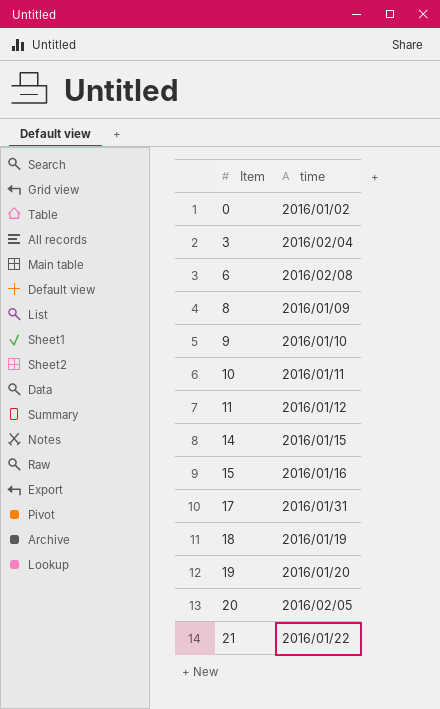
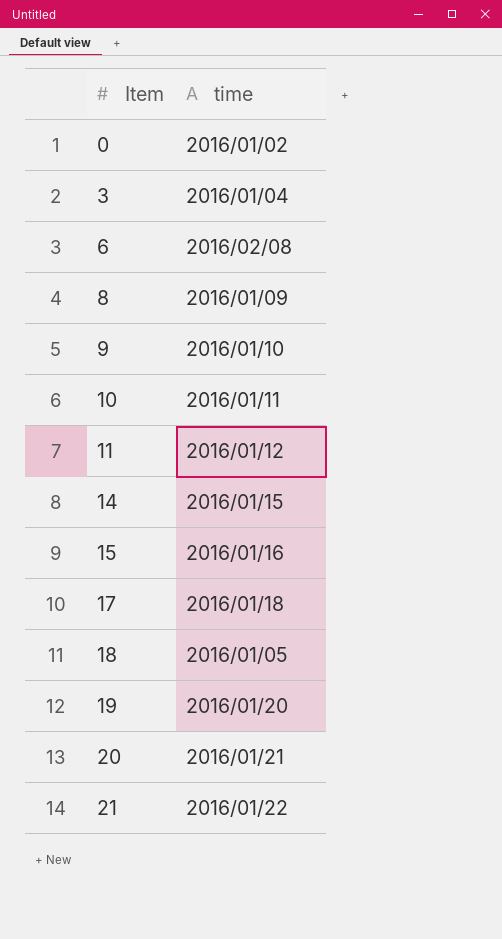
3 | time: 2016/02/04 -> 2016/01/04
17 | time: 2016/01/31 -> 2016/01/18
18 | time: 2016/01/19 -> 2016/01/05
20 | time: 2016/02/05 -> 2016/01/21

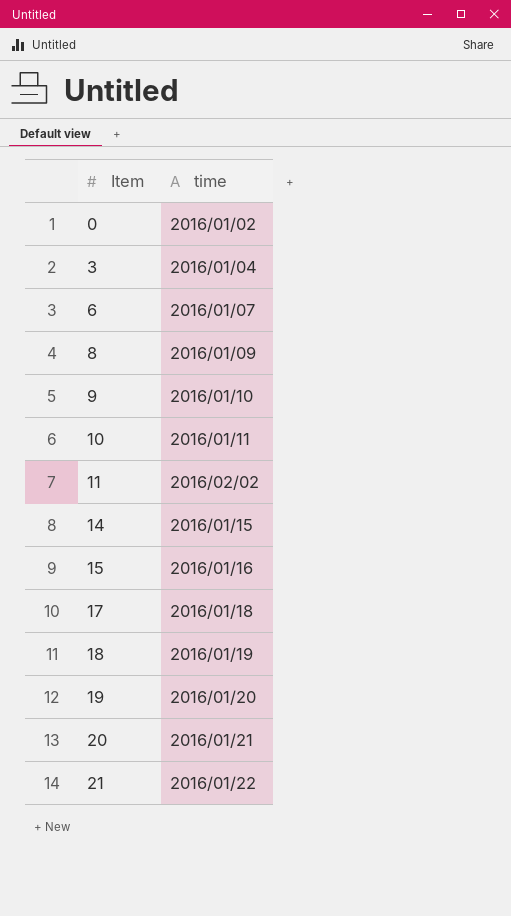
6 | time: 2016/02/08 -> 2016/01/07
11 | time: 2016/01/12 -> 2016/02/02
18 | time: 2016/01/05 -> 2016/01/19

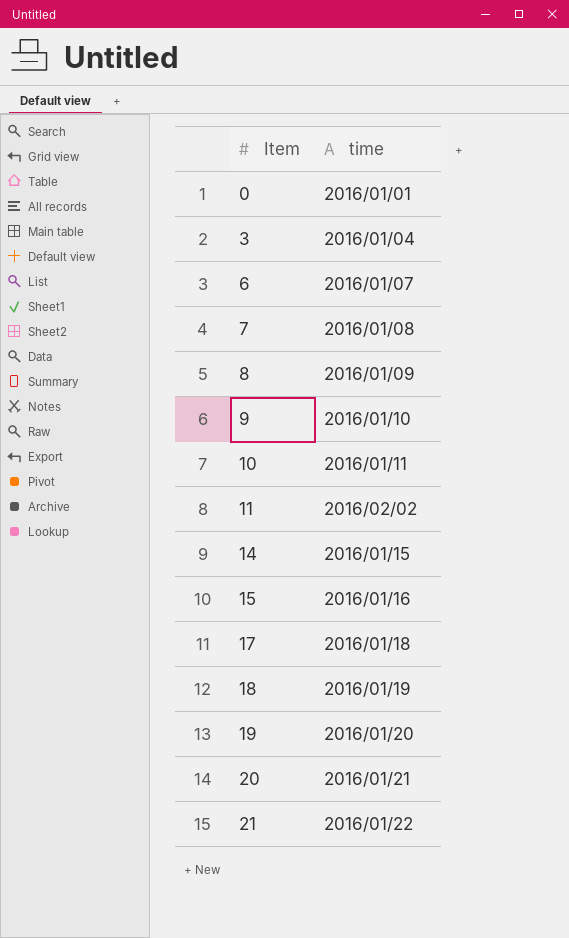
0 | time: 2016/01/02 -> 2016/01/01
row 7: none -> 2016/01/08

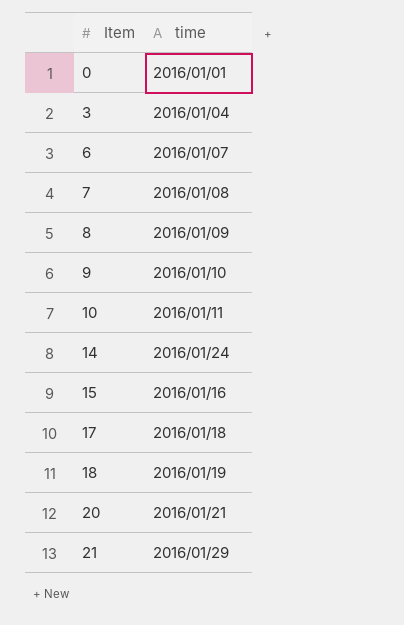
row 11: 2016/02/02 -> none
row 19: 2016/01/20 -> none
14 | time: 2016/01/15 -> 2016/01/24
21 | time: 2016/01/22 -> 2016/01/29

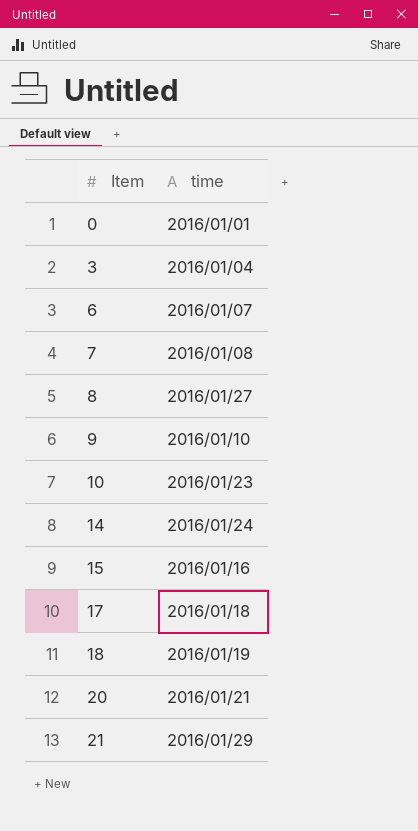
8 | time: 2016/01/09 -> 2016/01/27
10 | time: 2016/01/11 -> 2016/01/23

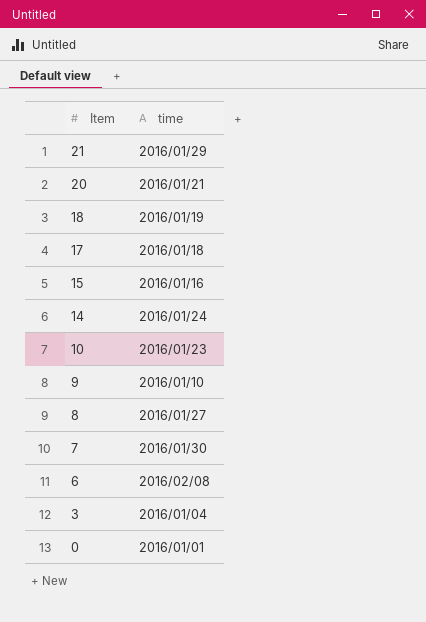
row order: Item ascending -> Item descending
7 | time: 2016/01/08 -> 2016/01/30
6 | time: 2016/01/07 -> 2016/02/08

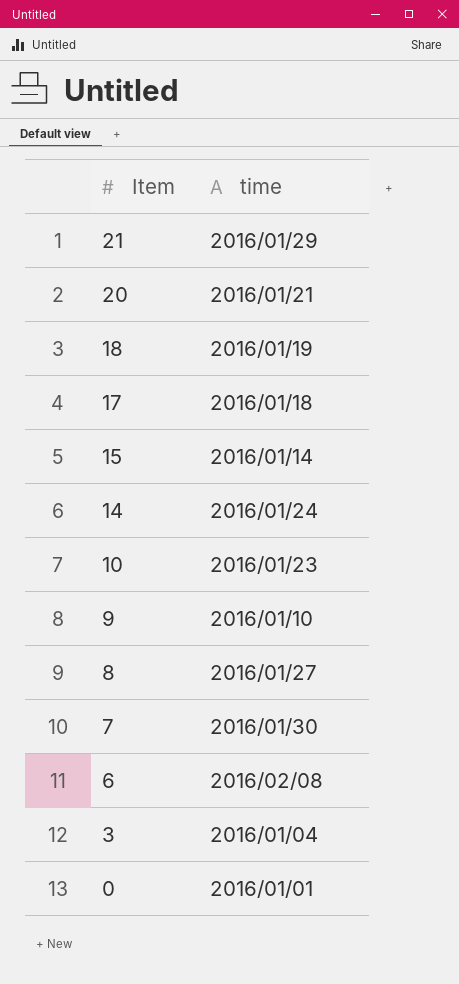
15 | time: 2016/01/16 -> 2016/01/14

